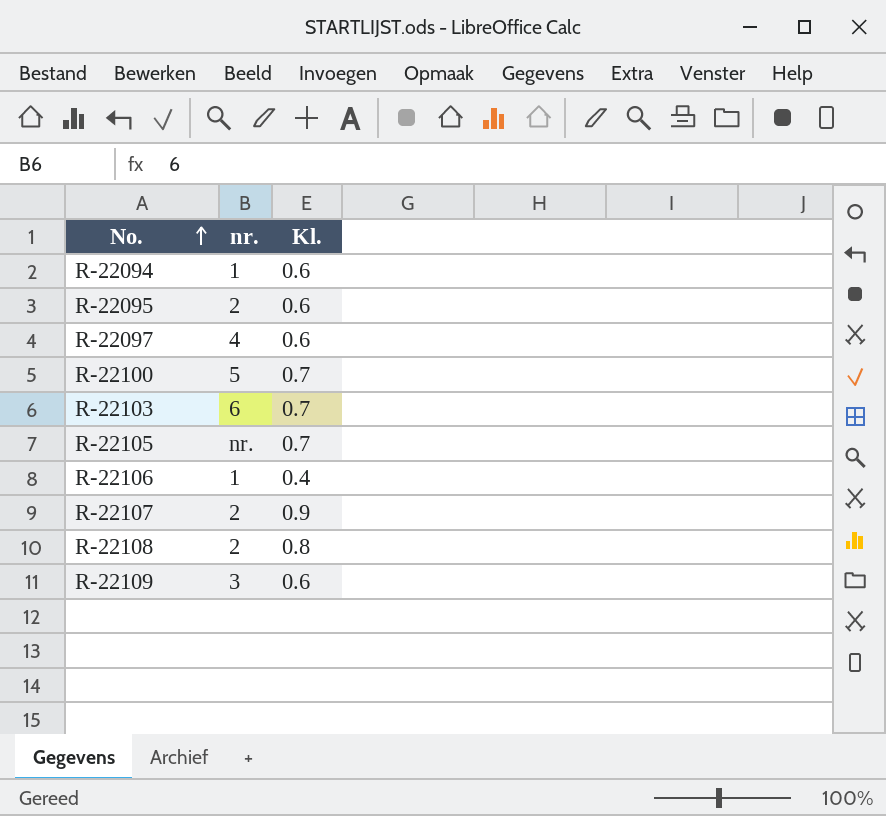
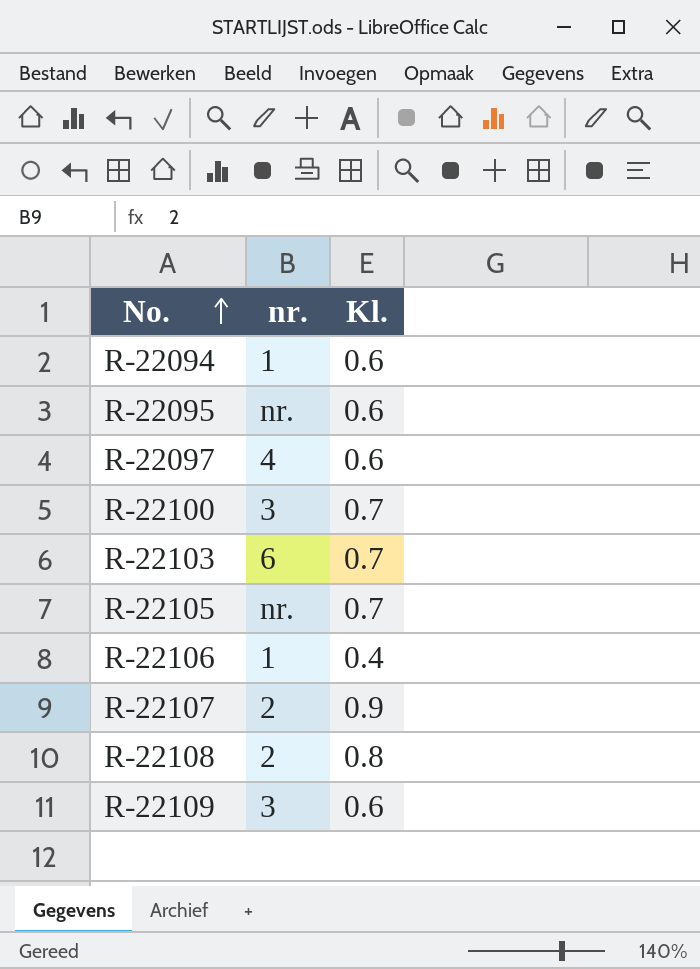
R-22095 | nr.: 2 -> nr.
R-22100 | nr.: 5 -> 3

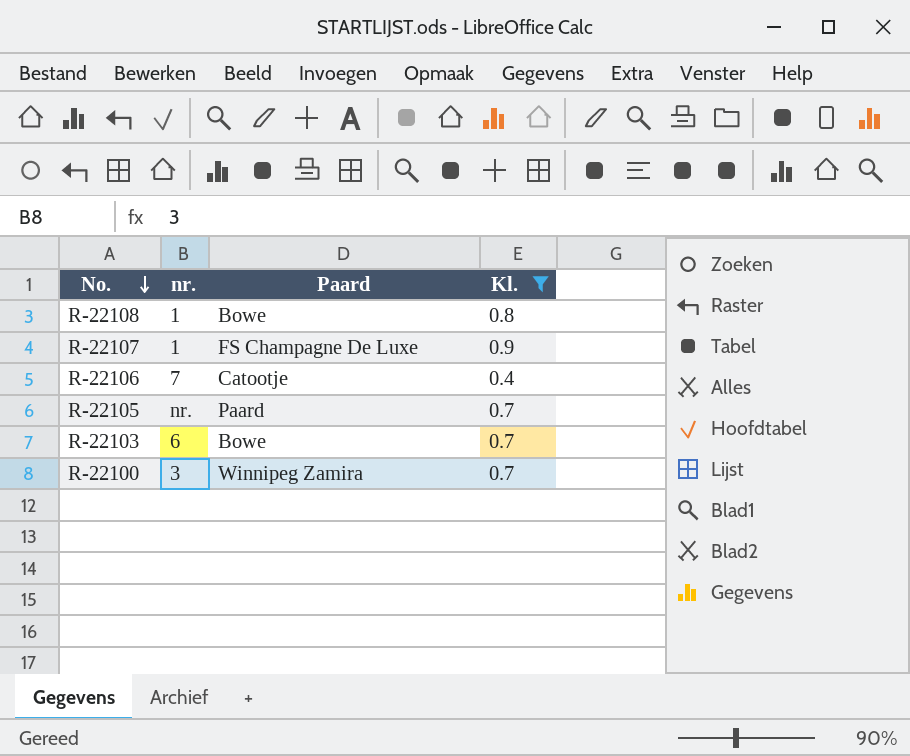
filter: none -> Kl. != 0.6
row order: No. ascending -> No. descending
column Paard | position: none -> 3
R-22108 | nr.: 2 -> 1
R-22107 | nr.: 2 -> 1
R-22106 | nr.: 1 -> 7

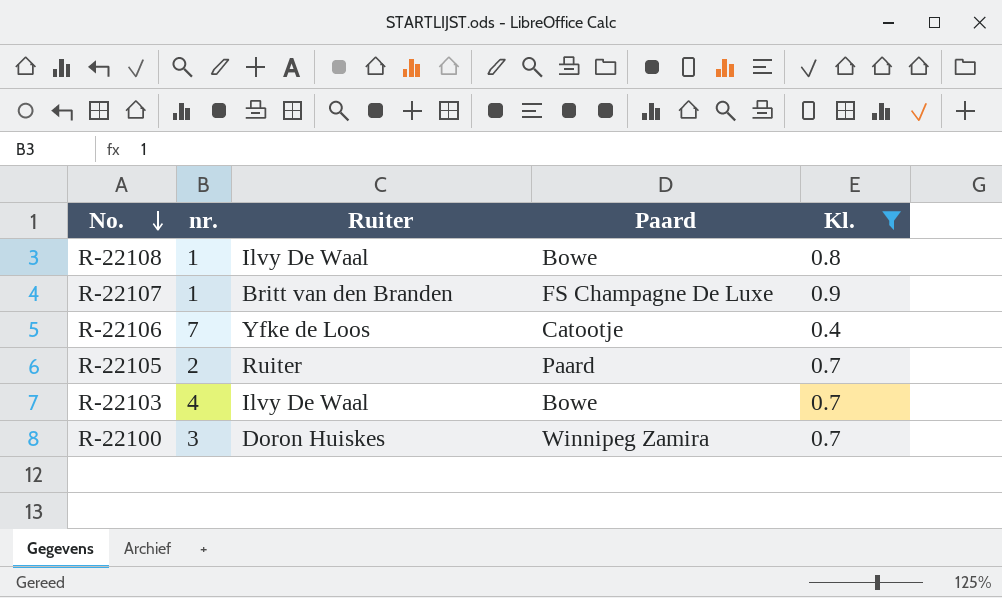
column Ruiter | position: none -> 3
R-22105 | nr.: nr. -> 2
R-22103 | nr.: 6 -> 4

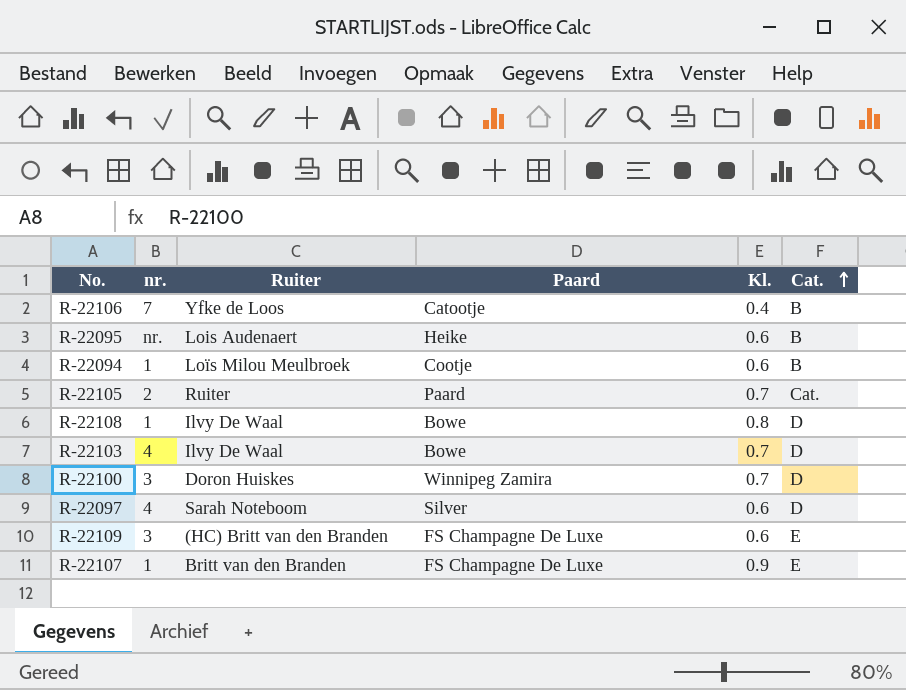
filter: Kl. != 0.6 -> none
row order: No. descending -> Cat. ascending
column Cat. | position: none -> 6

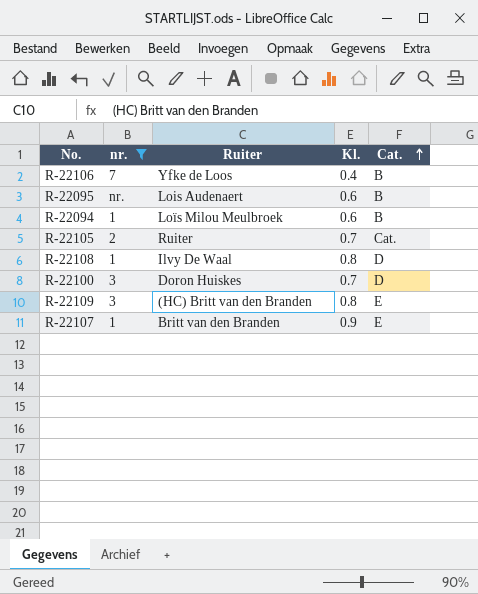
filter: none -> nr. != 4
column Paard | position: 4 -> none
R-22109 | Kl.: 0.6 -> 0.8

